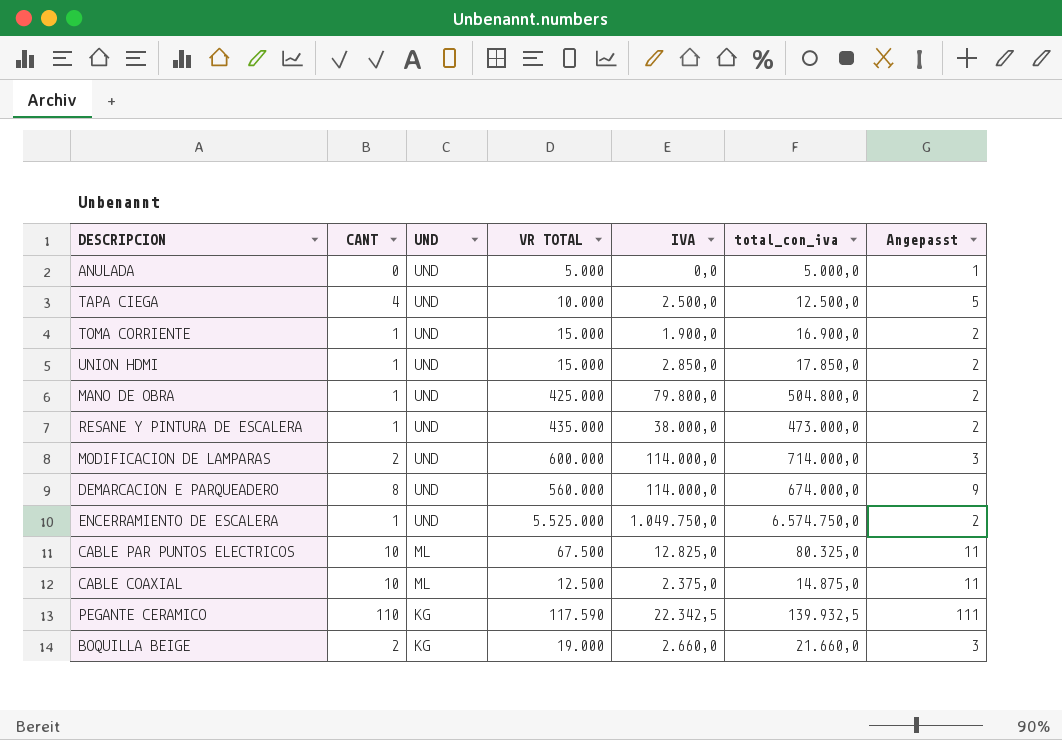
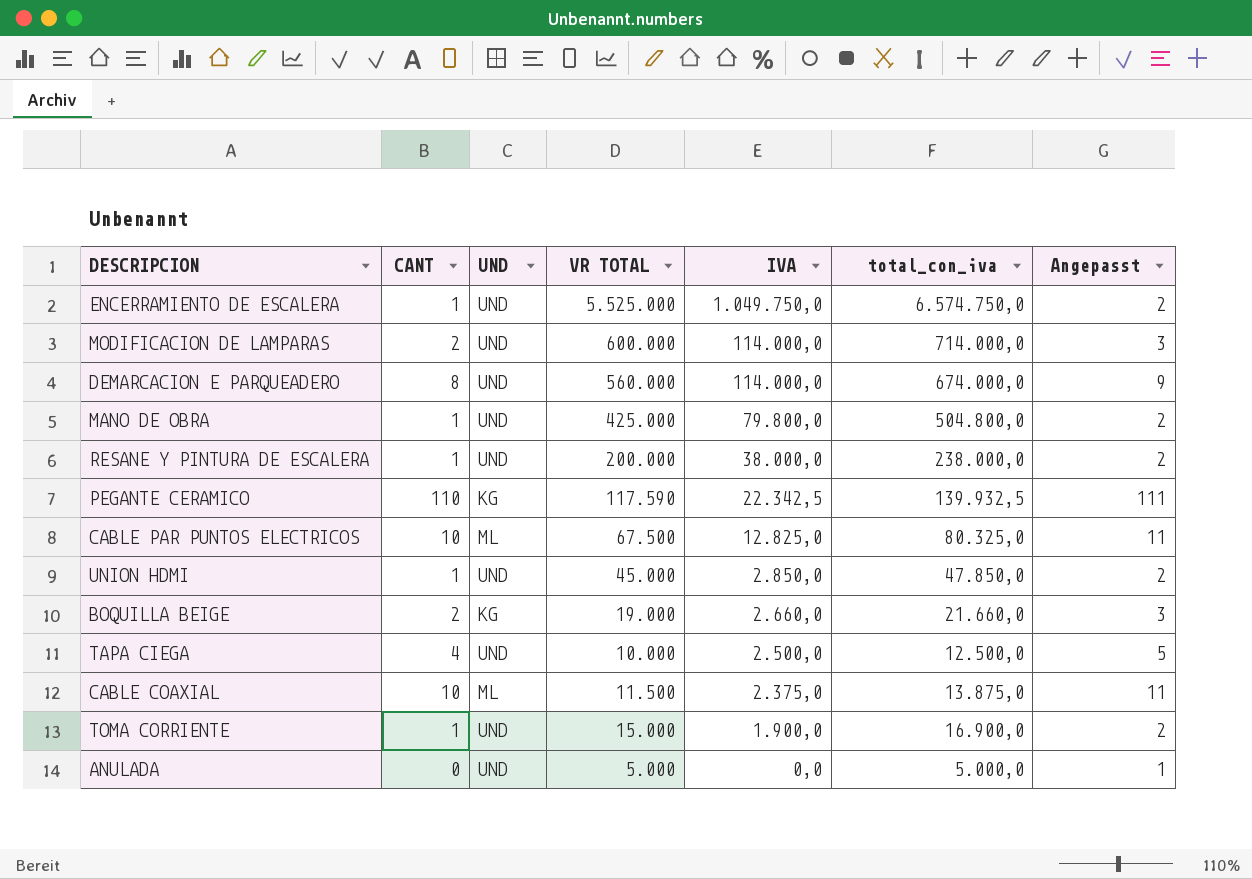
row order: UND descending -> IVA descending
RESANE Y PINTURA DE ESCALERA | VR TOTAL: 435.000 -> 200.000
RESANE Y PINTURA DE ESCALERA | total_con_iva: 473.000,0 -> 238.000,0
UNION HDMI | VR TOTAL: 15.000 -> 45.000
UNION HDMI | total_con_iva: 17.850,0 -> 47.850,0
CABLE COAXIAL | VR TOTAL: 12.500 -> 11.500
CABLE COAXIAL | total_con_iva: 14.875,0 -> 13.875,0

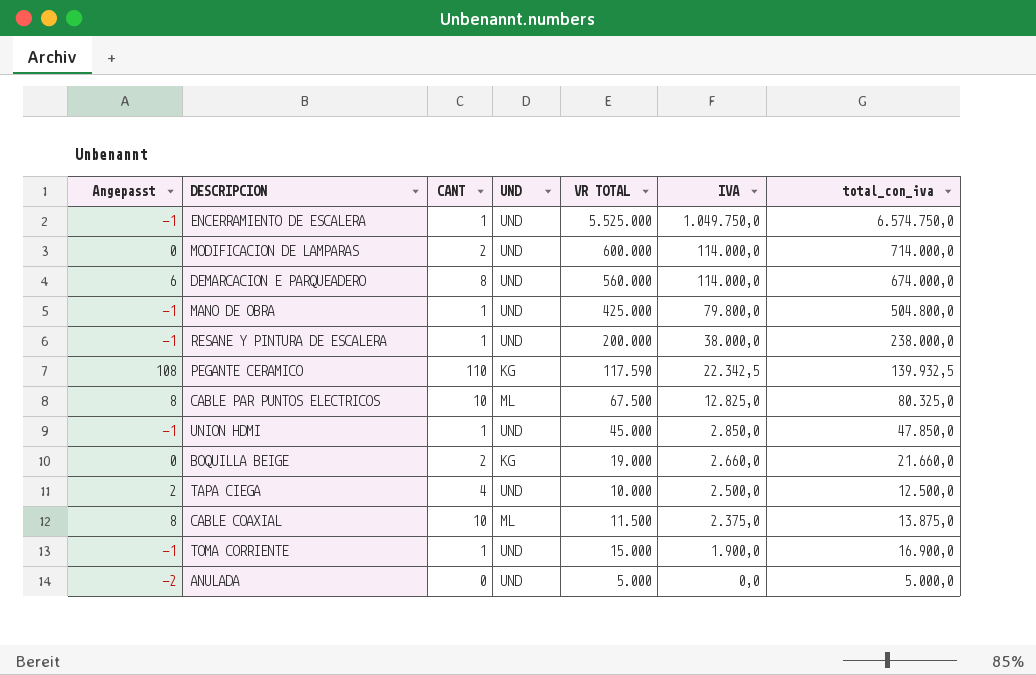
column Angepasst | formula: [CANT] + 1 -> [CANT] - 2
column Angepasst | position: 7 -> 1

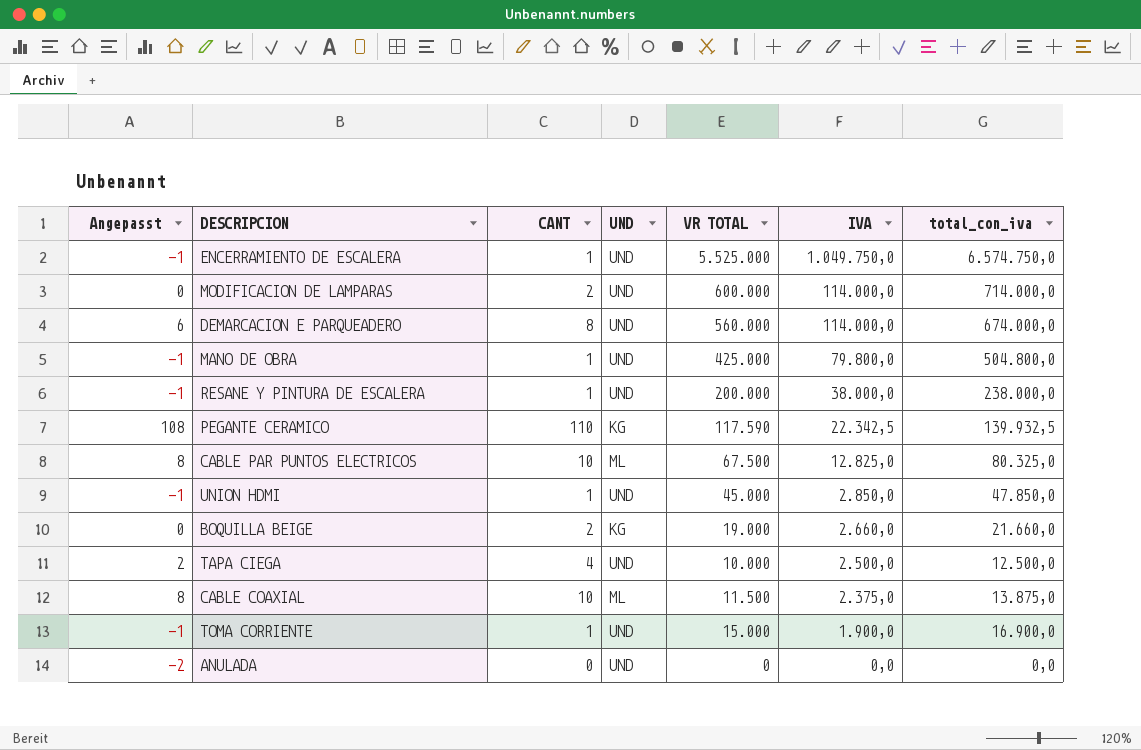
ANULADA | VR TOTAL: 5.000 -> 0
ANULADA | total_con_iva: 5.000,0 -> 0,0

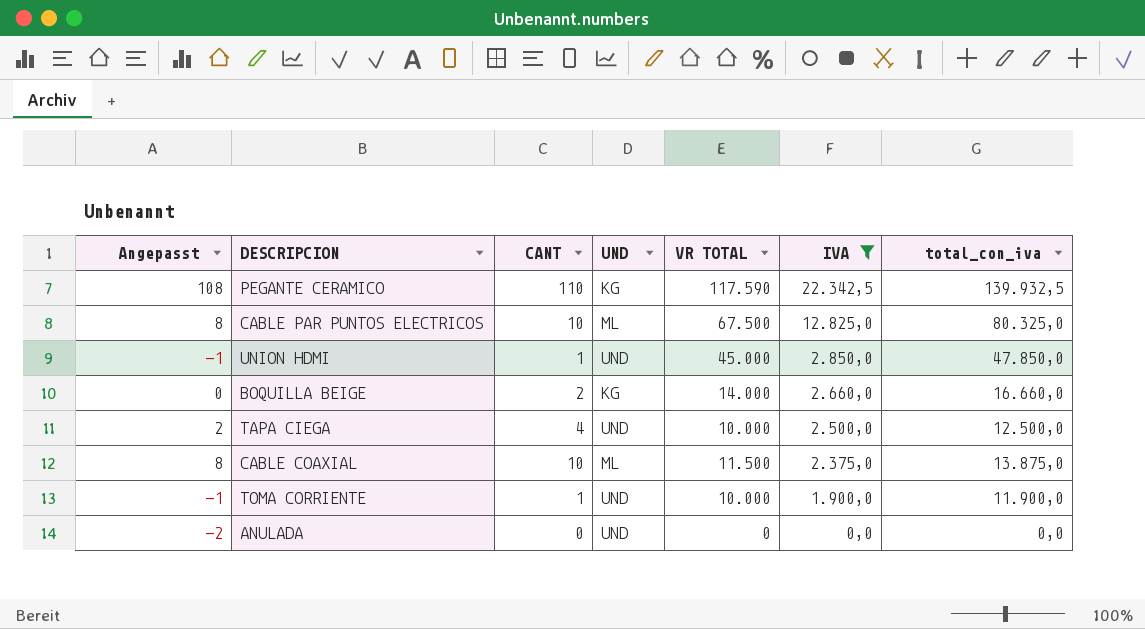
filter: none -> IVA <= 22.342,5
BOQUILLA BEIGE | VR TOTAL: 19.000 -> 14.000
BOQUILLA BEIGE | total_con_iva: 21.660,0 -> 16.660,0
TOMA CORRIENTE | VR TOTAL: 15.000 -> 10.000
TOMA CORRIENTE | total_con_iva: 16.900,0 -> 11.900,0

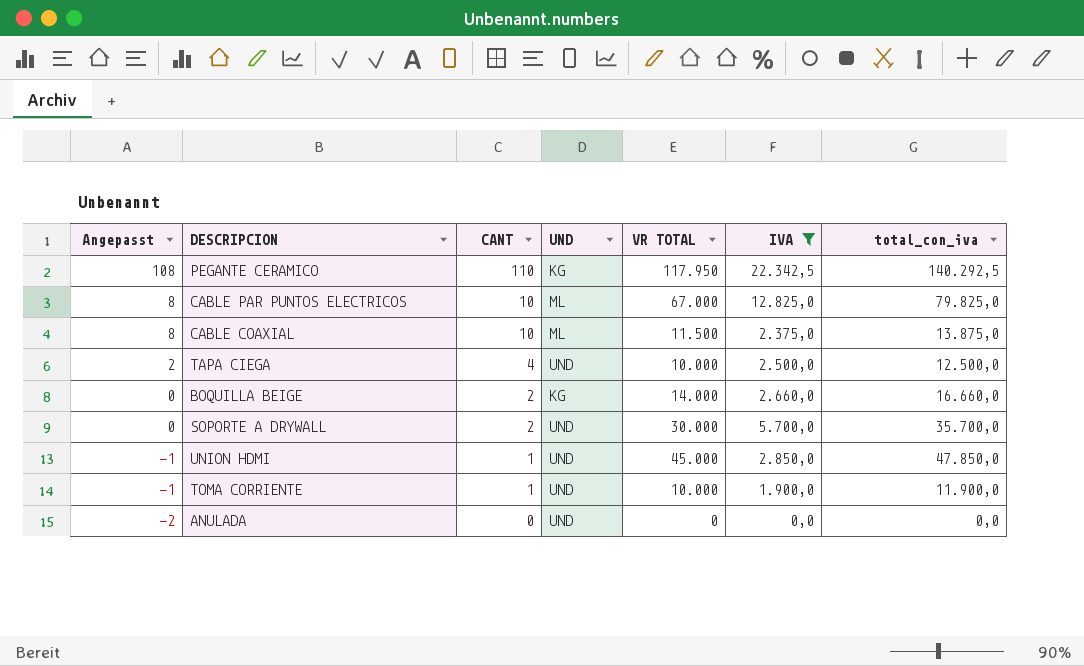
row order: IVA descending -> Angepasst descending
PEGANTE CERAMICO | VR TOTAL: 117.590 -> 117.950
PEGANTE CERAMICO | total_con_iva: 139.932,5 -> 140.292,5
CABLE PAR PUNTOS ELECTRICOS | VR TOTAL: 67.500 -> 67.000
CABLE PAR PUNTOS ELECTRICOS | total_con_iva: 80.325,0 -> 79.825,0
row SOPORTE A DRYWALL: none -> 0 | 2 | UND | 30.000 | 5.700,0 | 35.700,0

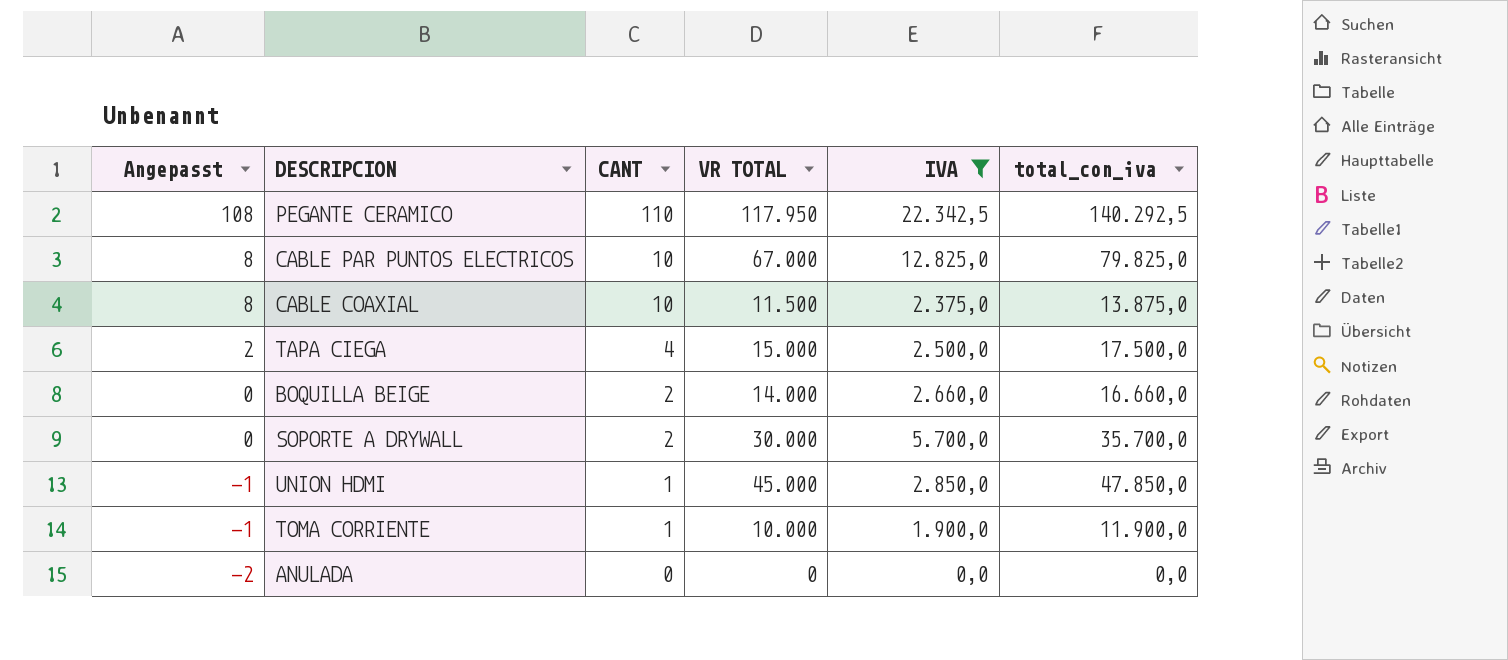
column UND | position: 4 -> none
TAPA CIEGA | VR TOTAL: 10.000 -> 15.000
TAPA CIEGA | total_con_iva: 12.500,0 -> 17.500,0

